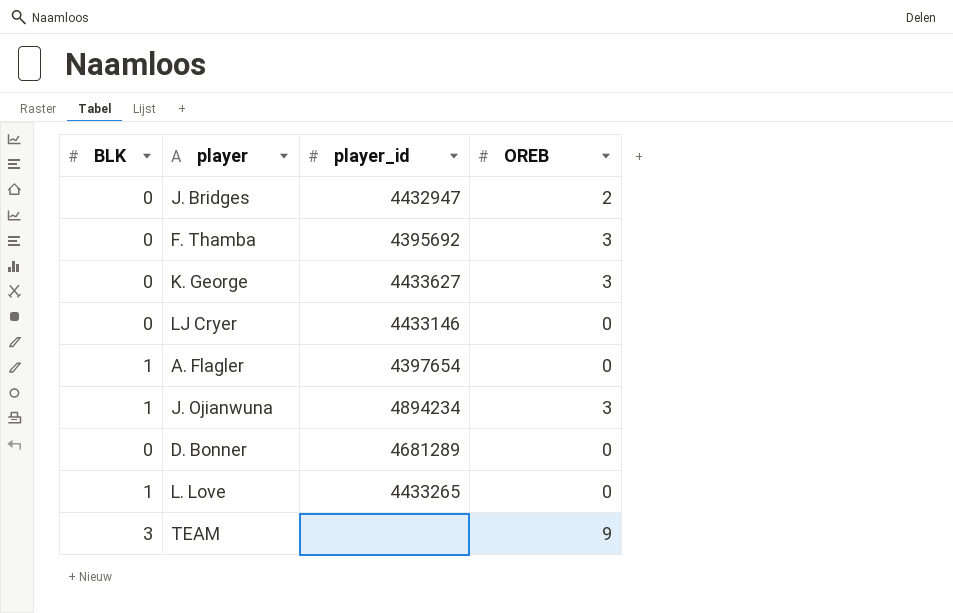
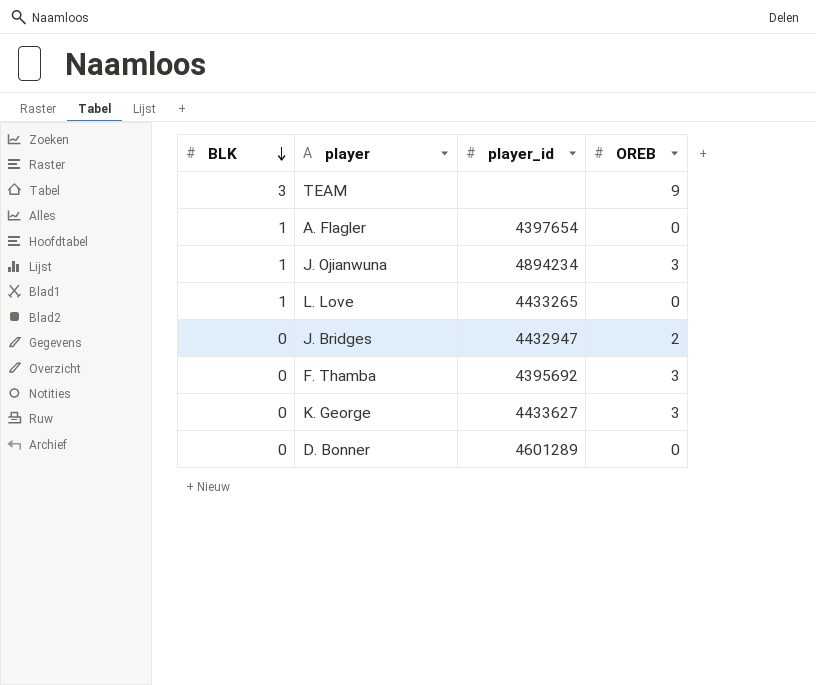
row order: none -> BLK descending
row LJ Cryer: 0 | 4433146 | 0 -> none
D. Bonner | player_id: 4681289 -> 4601289

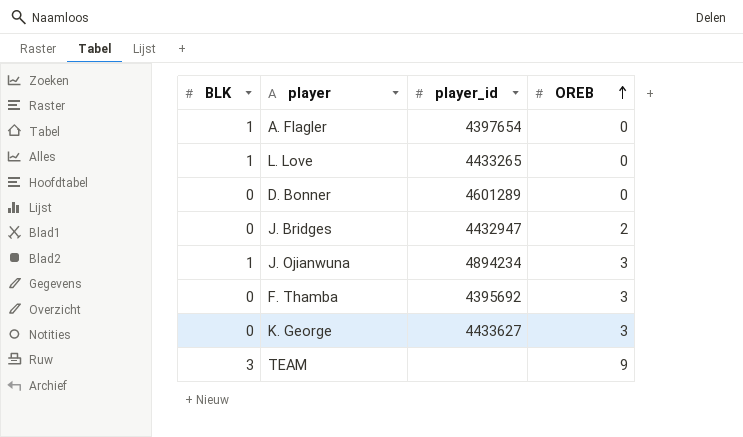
row order: BLK descending -> OREB ascending

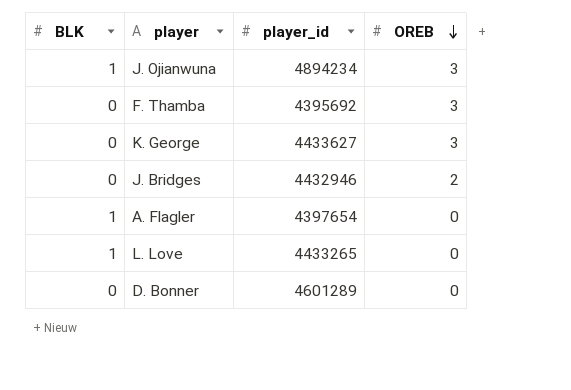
row order: OREB ascending -> OREB descending
row TEAM: 3 | none | 9 -> none
J. Bridges | player_id: 4432947 -> 4432946

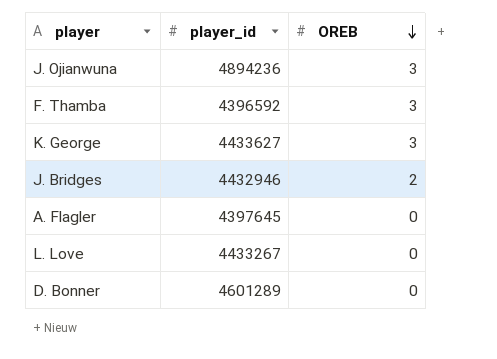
column BLK | position: 1 -> none
J. Ojianwuna | player_id: 4894234 -> 4894236
F. Thamba | player_id: 4395692 -> 4396592
A. Flagler | player_id: 4397654 -> 4397645
L. Love | player_id: 4433265 -> 4433267

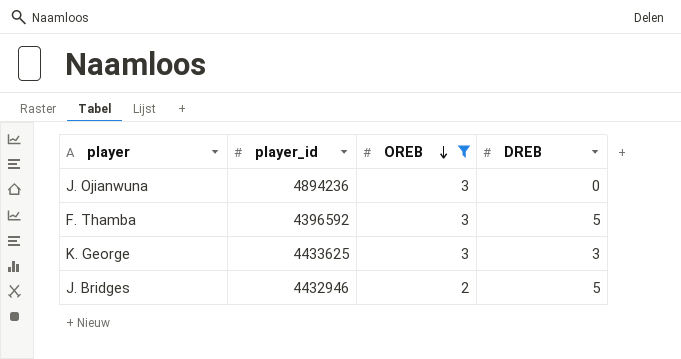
filter: none -> OREB != 0
column DREB | position: none -> 4
K. George | player_id: 4433627 -> 4433625

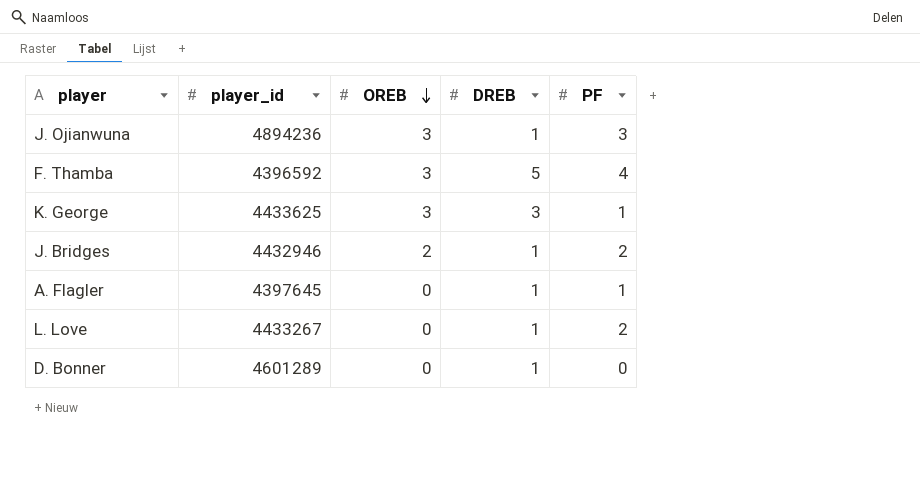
filter: OREB != 0 -> none
column PF | position: none -> 5
J. Ojianwuna | DREB: 0 -> 1
J. Bridges | DREB: 5 -> 1

